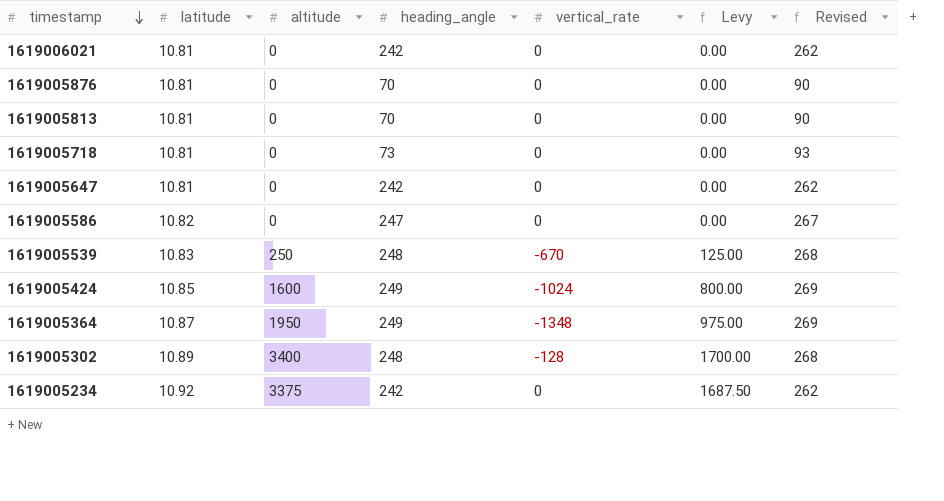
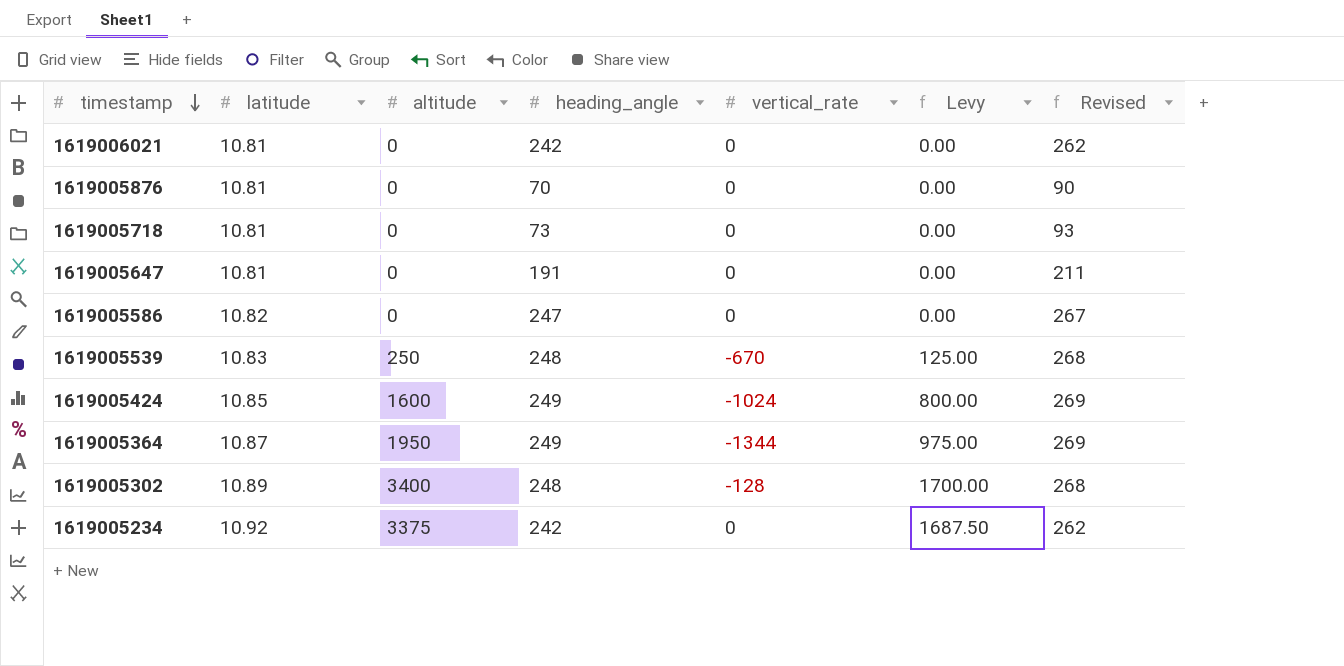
row 1619005813: 10.81 | 0 | 70 | 0 | 0.00 | 90 -> none
1619005647 | heading_angle: 242 -> 191
1619005647 | Revised: 262 -> 211
1619005364 | vertical_rate: -1348 -> -1344

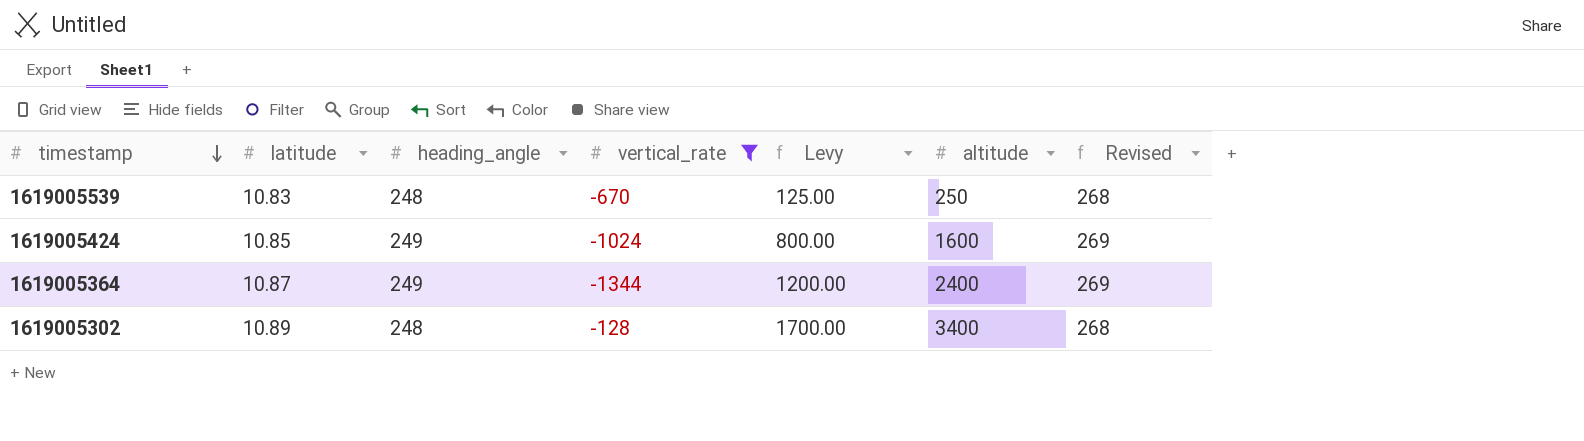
filter: none -> vertical_rate != 0
column altitude | position: 3 -> 6
1619005364 | Levy: 975.00 -> 1200.00
1619005364 | altitude: 1950 -> 2400

